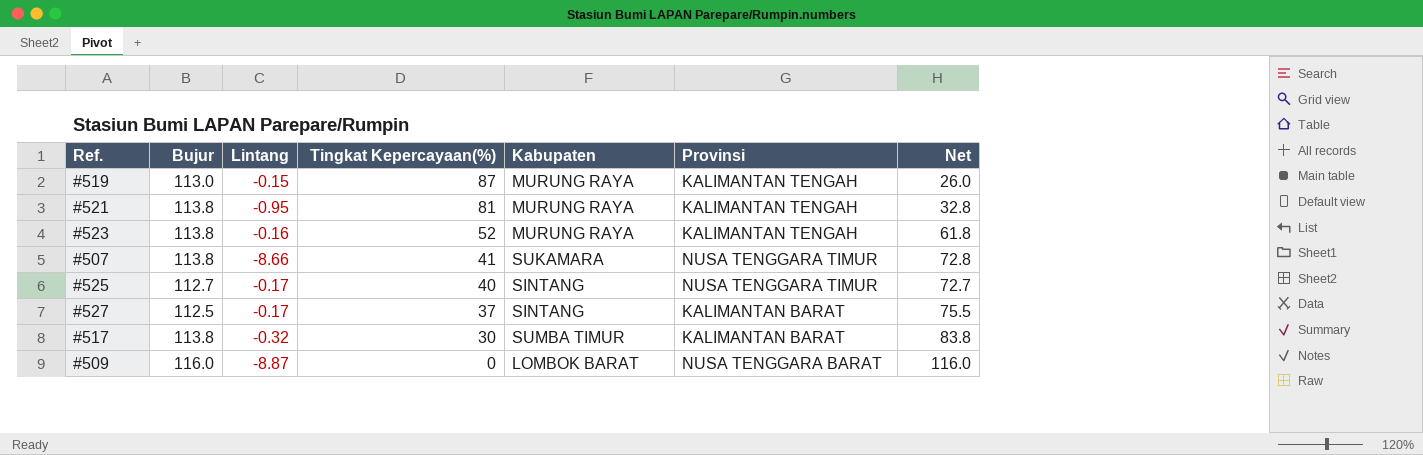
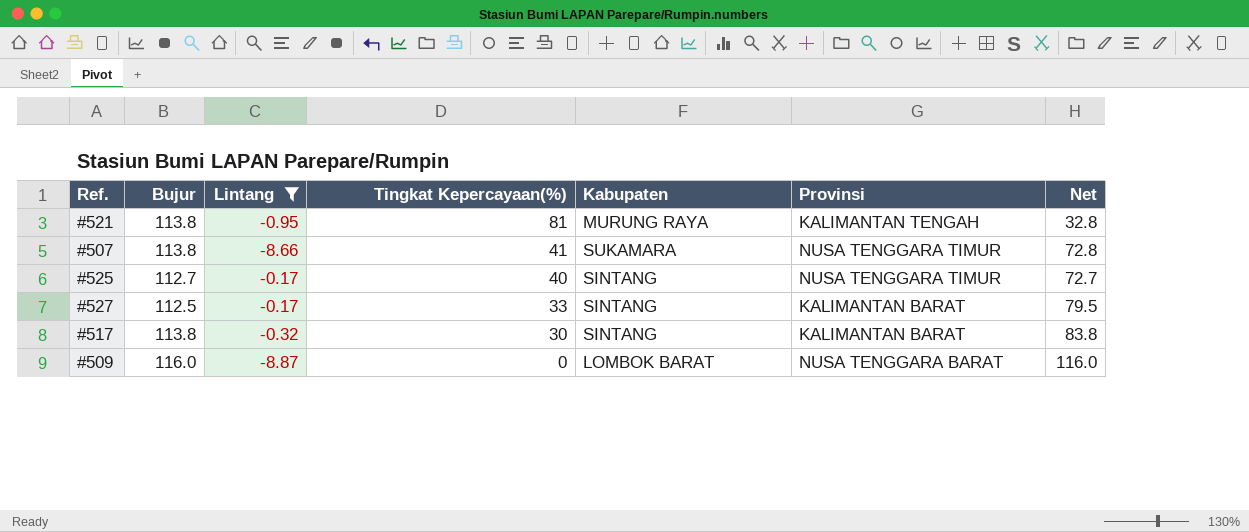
filter: none -> Lintang <= -0.17
#527 | Tingkat Kepercayaan(%): 37 -> 33
#527 | Net: 75.5 -> 79.5
#517 | Kabupaten: SUMBA TIMUR -> SINTANG

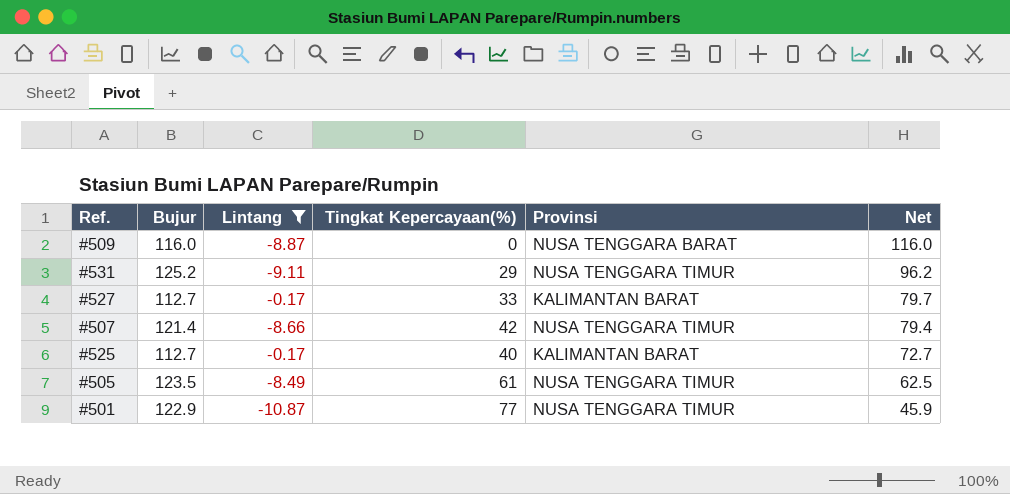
row order: Tingkat Kepercayaan(%) descending -> Net descending
column Kabupaten | position: 5 -> none
row #521: 113.8 | -0.95 | 81 | MURUNG RAYA | KALIMANTAN TENGAH | 32.8 -> none
row #517: 113.8 | -0.32 | 30 | SINTANG | KALIMANTAN BARAT | 83.8 -> none
row #531: none -> 125.2 | -9.11 | 29 | NUSA TENGGARA TIMUR | 96.2
#527 | Bujur: 112.5 -> 112.7
#527 | Net: 79.5 -> 79.7
#507 | Bujur: 113.8 -> 121.4
#507 | Tingkat Kepercayaan(%): 41 -> 42
#507 | Net: 72.8 -> 79.4
#525 | Provinsi: NUSA TENGGARA TIMUR -> KALIMANTAN BARAT
row #505: none -> 123.5 | -8.49 | 61 | NUSA TENGGARA TIMUR | 62.5
row #501: none -> 122.9 | -10.87 | 77 | NUSA TENGGARA TIMUR | 45.9

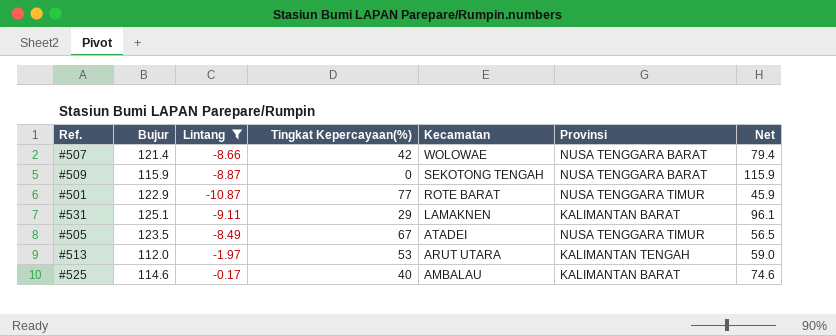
row order: Net descending -> Kecamatan descending
column Kecamatan | position: none -> 5
row #527: 112.7 | -0.17 | 33 | KALIMANTAN BARAT | 79.7 -> none
#507 | Provinsi: NUSA TENGGARA TIMUR -> NUSA TENGGARA BARAT
#509 | Bujur: 116.0 -> 115.9
#509 | Net: 116.0 -> 115.9
#531 | Bujur: 125.2 -> 125.1
#531 | Provinsi: NUSA TENGGARA TIMUR -> KALIMANTAN BARAT
#531 | Net: 96.2 -> 96.1
#505 | Tingkat Kepercayaan(%): 61 -> 67
#505 | Net: 62.5 -> 56.5
row #513: none -> 112.0 | -1.97 | 53 | ARUT UTARA | KALIMANTAN TENGAH | 59.0
#525 | Bujur: 112.7 -> 114.6
#525 | Net: 72.7 -> 74.6

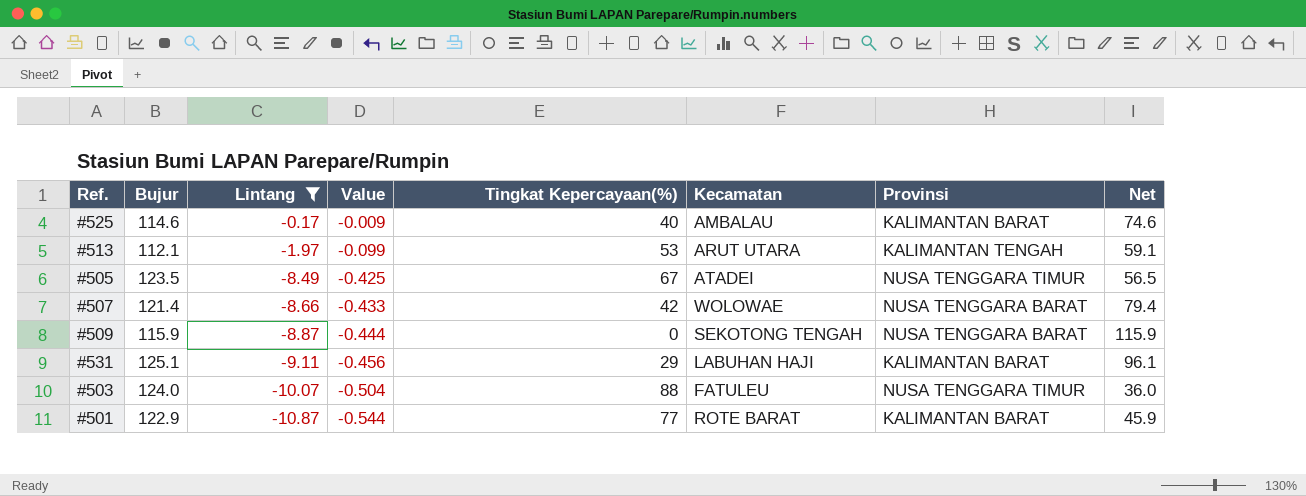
row order: Kecamatan descending -> Lintang descending
column Value | formula: none -> [Lintang] * 0.05
#513 | Bujur: 112.0 -> 112.1
#513 | Net: 59.0 -> 59.1
#531 | Kecamatan: LAMAKNEN -> LABUHAN HAJI
row #503: none -> 124.0 | -10.07 | -0.504 | 88 | FATULEU | NUSA TENGGARA TIMUR | 36.0
#501 | Provinsi: NUSA TENGGARA TIMUR -> KALIMANTAN BARAT

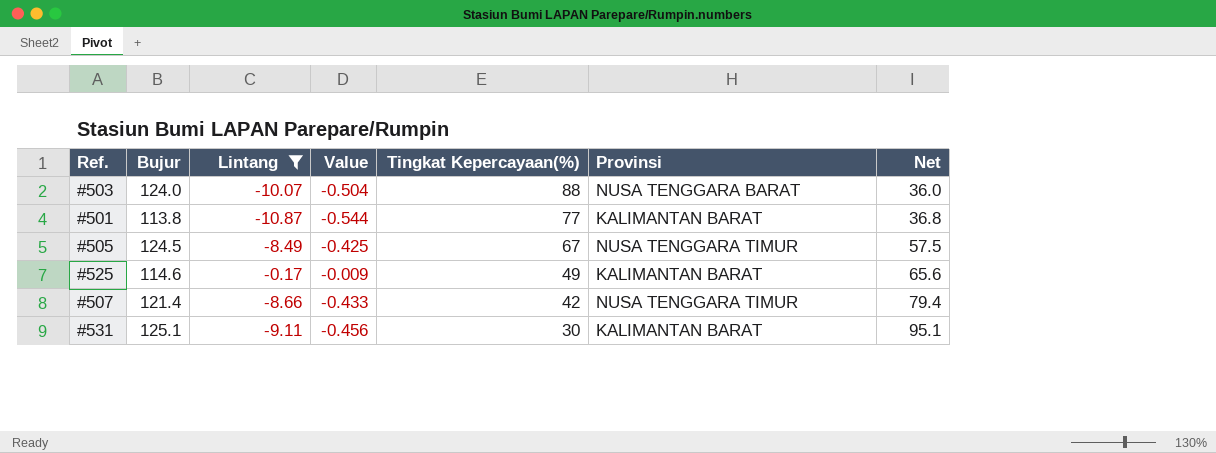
row order: Lintang descending -> Tingkat Kepercayaan(%) descending
column Kecamatan | position: 6 -> none
row #513: 112.1 | -1.97 | -0.099 | 53 | ARUT UTARA | KALIMANTAN TENGAH | 59.1 -> none
row #509: 115.9 | -8.87 | -0.444 | 0 | SEKOTONG TENGAH | NUSA TENGGARA BARAT | 115.9 -> none
#503 | Provinsi: NUSA TENGGARA TIMUR -> NUSA TENGGARA BARAT
#501 | Bujur: 122.9 -> 113.8
#501 | Net: 45.9 -> 36.8
#505 | Bujur: 123.5 -> 124.5
#505 | Net: 56.5 -> 57.5
#525 | Tingkat Kepercayaan(%): 40 -> 49
#525 | Net: 74.6 -> 65.6
#507 | Provinsi: NUSA TENGGARA BARAT -> NUSA TENGGARA TIMUR
#531 | Tingkat Kepercayaan(%): 29 -> 30
#531 | Net: 96.1 -> 95.1

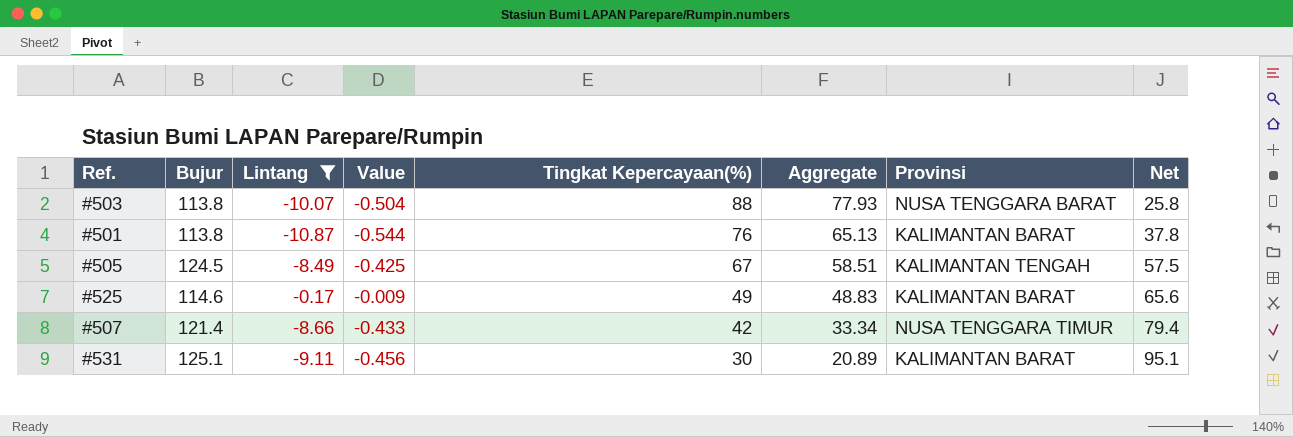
column Aggregate | formula: none -> [Lintang] + [Tingkat Kepercayaan(%)]
#503 | Bujur: 124.0 -> 113.8
#503 | Net: 36.0 -> 25.8
#501 | Tingkat Kepercayaan(%): 77 -> 76
#501 | Net: 36.8 -> 37.8
#505 | Provinsi: NUSA TENGGARA TIMUR -> KALIMANTAN TENGAH

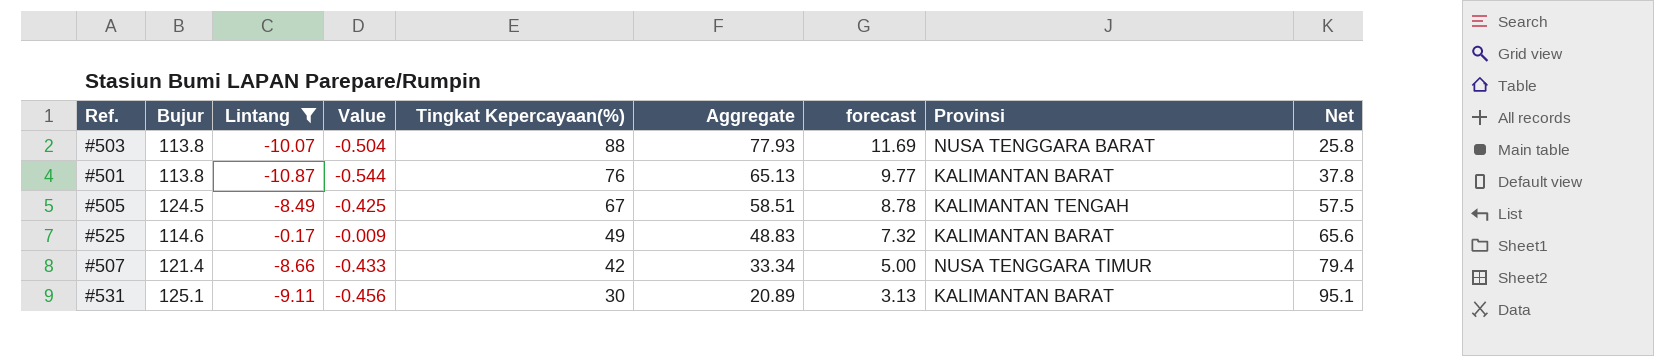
column forecast | formula: none -> [Aggregate] * 0.15

